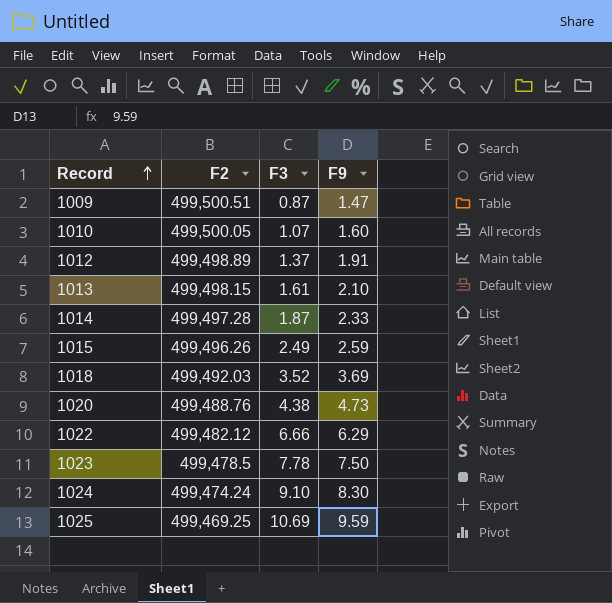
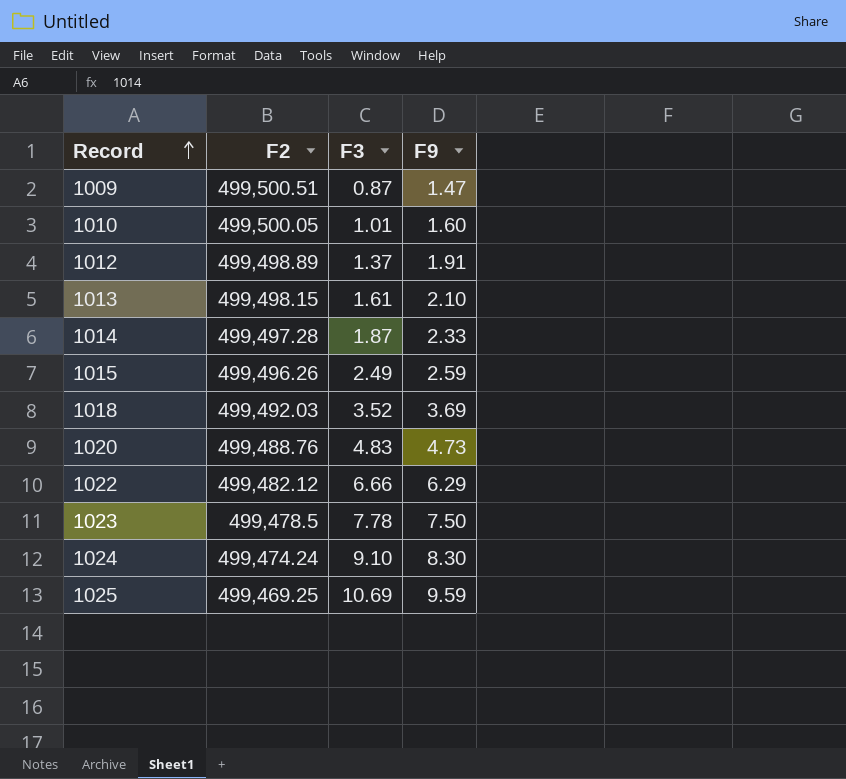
1010 | F3: 1.07 -> 1.01
1020 | F3: 4.38 -> 4.83

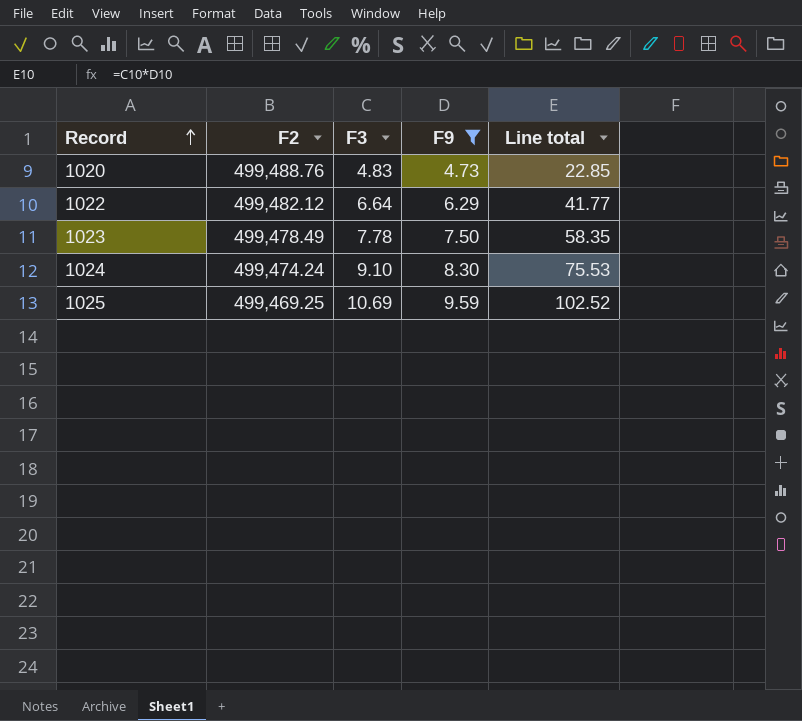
filter: none -> F9 >= 4.73
column Line total | formula: none -> [F3] * [F9]
1022 | F3: 6.66 -> 6.64
1023 | F2: 499,478.5 -> 499,478.49

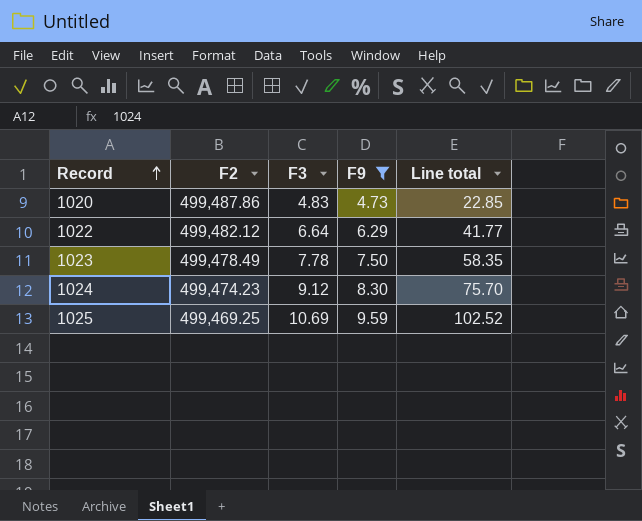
1020 | F2: 499,488.76 -> 499,487.86
1024 | F2: 499,474.24 -> 499,474.23
1024 | F3: 9.10 -> 9.12
1024 | Line total: 75.53 -> 75.70

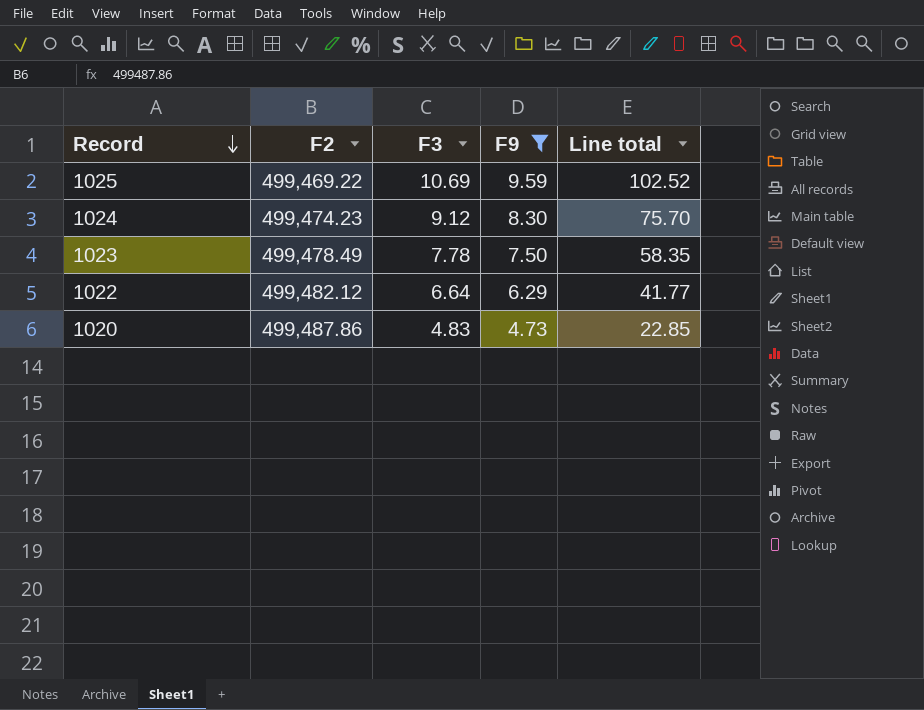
row order: Record ascending -> Record descending
1025 | F2: 499,469.25 -> 499,469.22

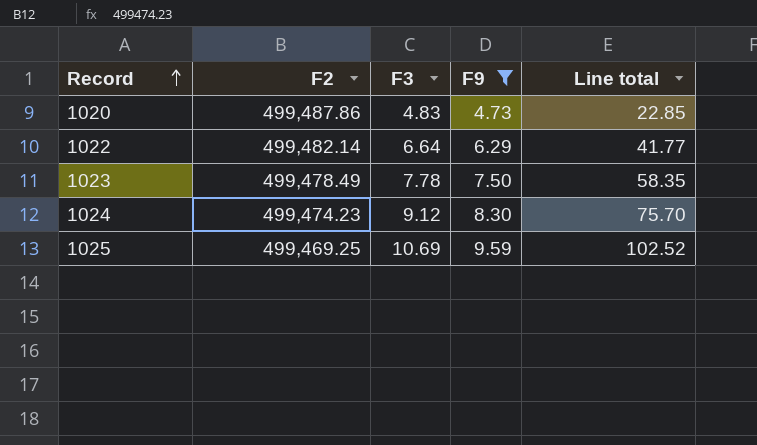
row order: Record descending -> Record ascending
1022 | F2: 499,482.12 -> 499,482.14
1025 | F2: 499,469.22 -> 499,469.25

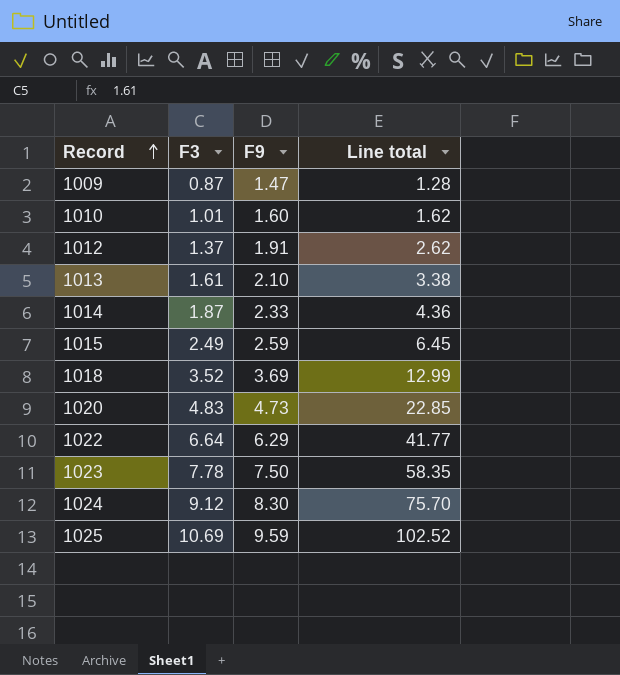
filter: F9 >= 4.73 -> none
column F2 | position: 2 -> none

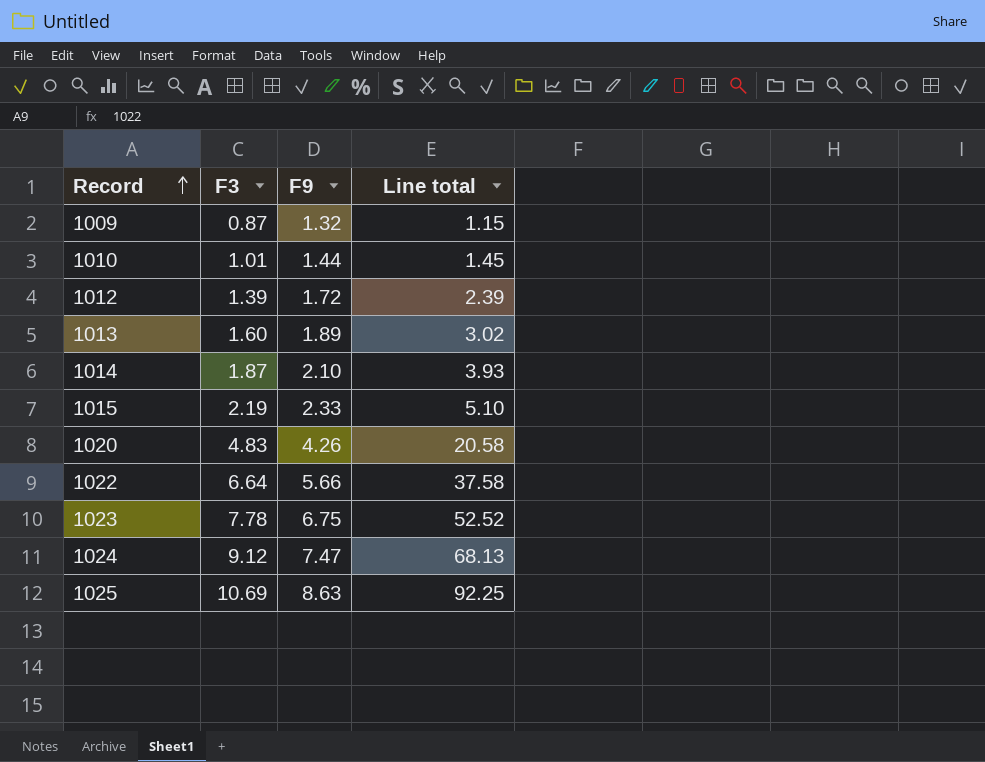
row 1018: 3.52 | 3.69 | 12.99 -> none
1009 | F9: 1.47 -> 1.32
1009 | Line total: 1.28 -> 1.15
1010 | F9: 1.60 -> 1.44
1010 | Line total: 1.62 -> 1.45
1012 | F3: 1.37 -> 1.39
1012 | F9: 1.91 -> 1.72
1012 | Line total: 2.62 -> 2.39
1013 | F3: 1.61 -> 1.60
1013 | F9: 2.10 -> 1.89
1013 | Line total: 3.38 -> 3.02
1014 | F9: 2.33 -> 2.10
1014 | Line total: 4.36 -> 3.93
1015 | F3: 2.49 -> 2.19
1015 | F9: 2.59 -> 2.33
1015 | Line total: 6.45 -> 5.10
1020 | F9: 4.73 -> 4.26
1020 | Line total: 22.85 -> 20.58
1022 | F9: 6.29 -> 5.66
1022 | Line total: 41.77 -> 37.58
1023 | F9: 7.50 -> 6.75
1023 | Line total: 58.35 -> 52.52
1024 | F9: 8.30 -> 7.47
1024 | Line total: 75.70 -> 68.13
1025 | F9: 9.59 -> 8.63
1025 | Line total: 102.52 -> 92.25

